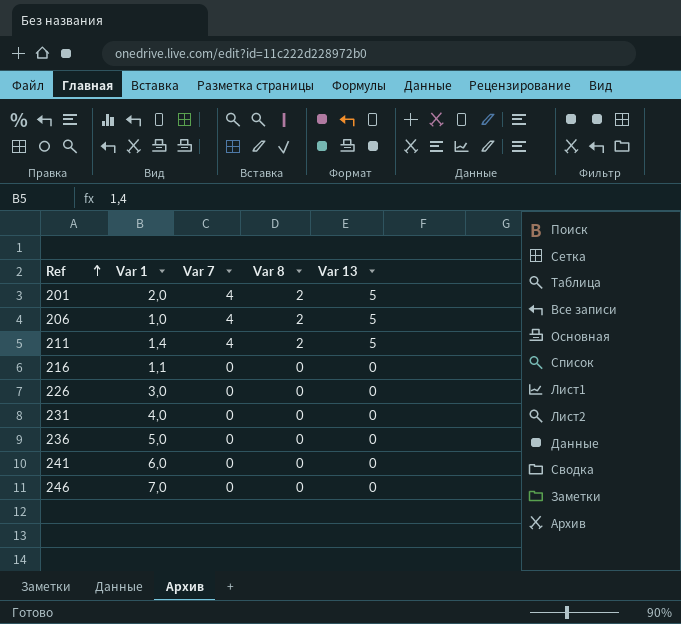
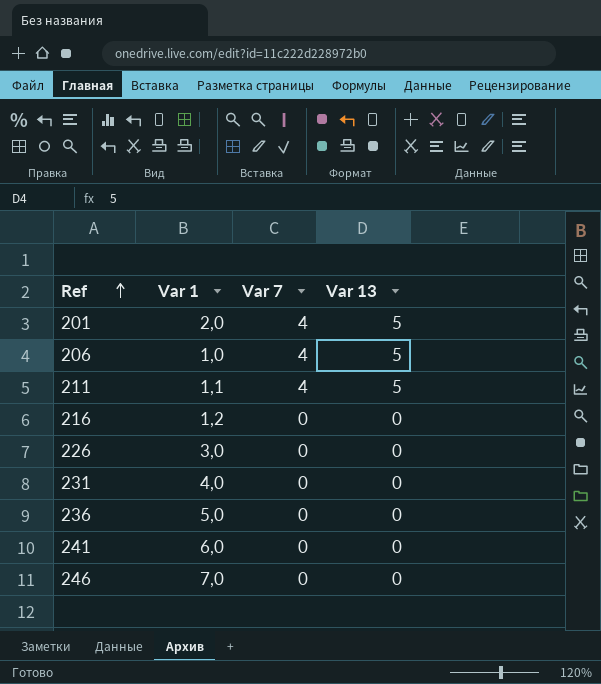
column Var 8 | position: 4 -> none
211 | Var 1: 1,4 -> 1,1
216 | Var 1: 1,1 -> 1,2

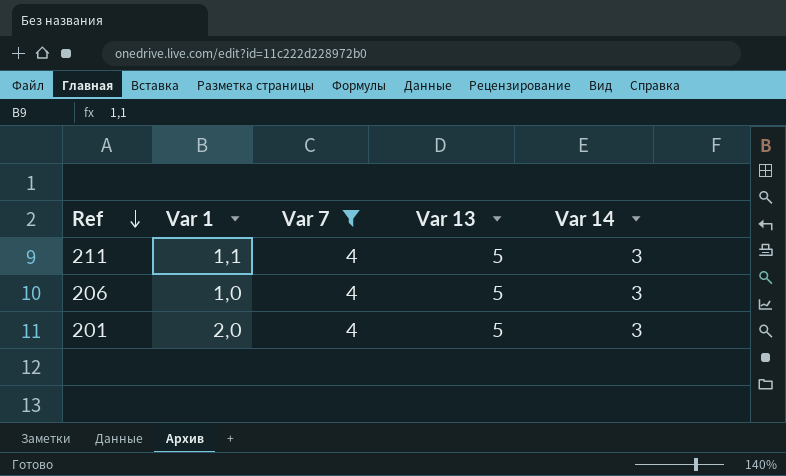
filter: none -> Var 7 = 4
row order: Ref ascending -> Ref descending
column Var 14 | position: none -> 5

